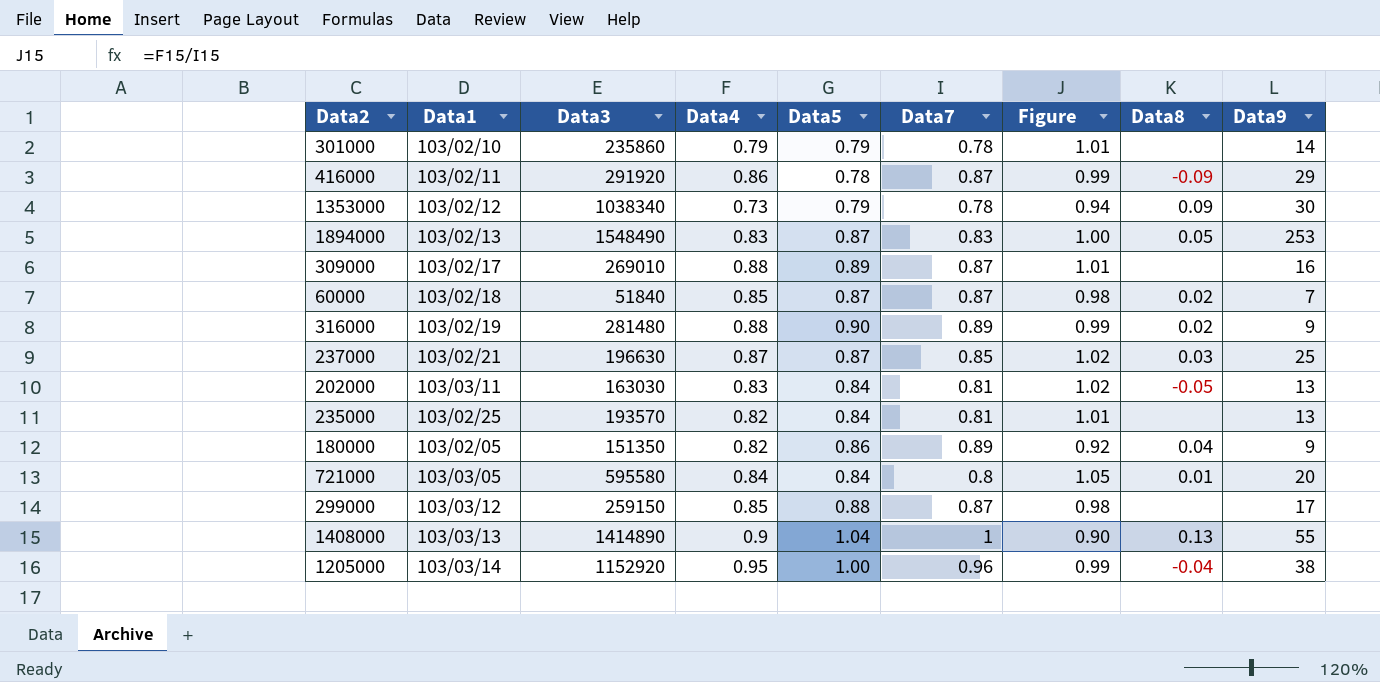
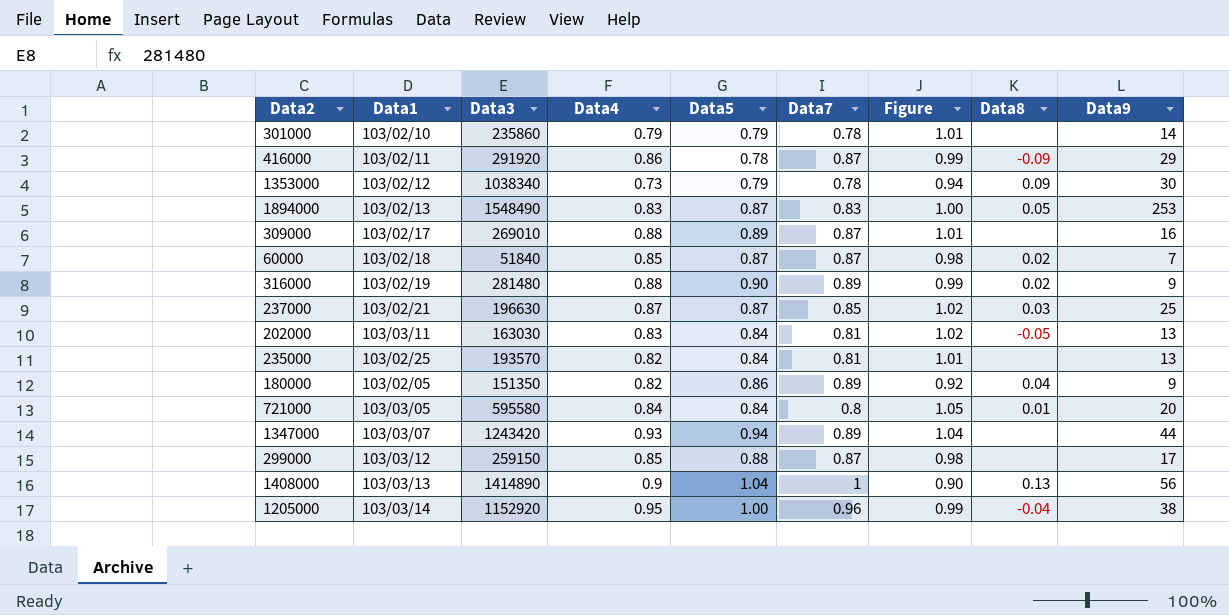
row 1347000: none -> 103/03/07 | 1243420 | 0.93 | 0.94 | 0.89 | 1.04 | none | 44
1408000 | Data9: 55 -> 56

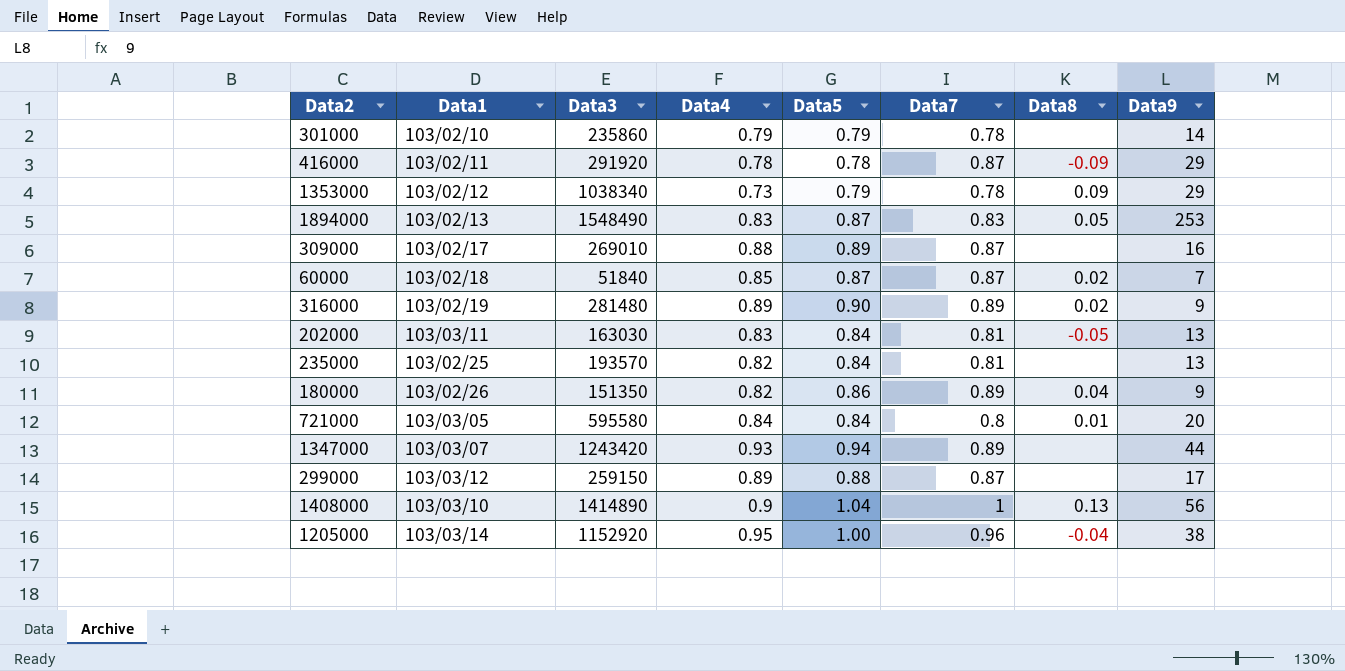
column Figure | formula: [Data4] / [Data7] -> none
row 237000: 103/02/21 | 196630 | 0.87 | 0.87 | 0.85 | 1.02 | 0.03 | 25 -> none
416000 | Data4: 0.86 -> 0.78
1353000 | Data9: 30 -> 29
316000 | Data4: 0.88 -> 0.89
180000 | Data1: 103/02/05 -> 103/02/26
299000 | Data4: 0.85 -> 0.89
1408000 | Data1: 103/03/13 -> 103/03/10

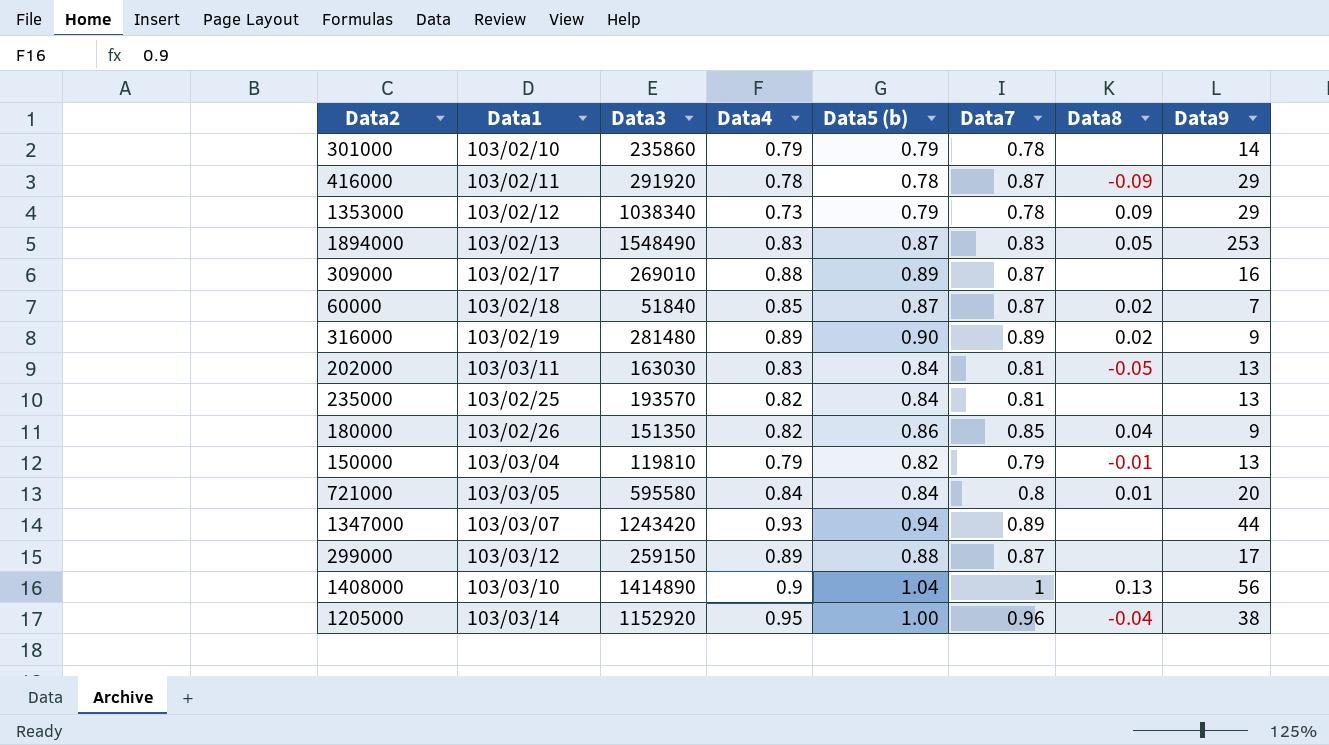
column name: Data5 -> Data5 (b)
180000 | Data7: 0.89 -> 0.85
row 150000: none -> 103/03/04 | 119810 | 0.79 | 0.82 | 0.79 | -0.01 | 13

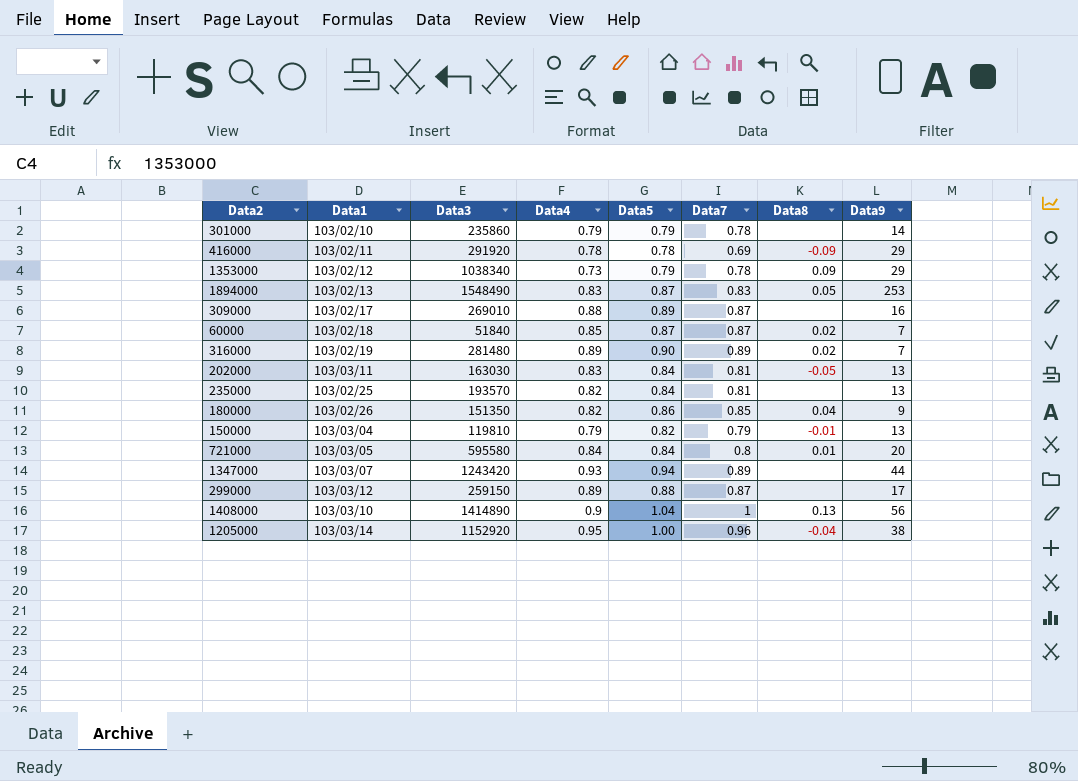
column name: Data5 (b) -> Data5
416000 | Data7: 0.87 -> 0.69
316000 | Data9: 9 -> 7

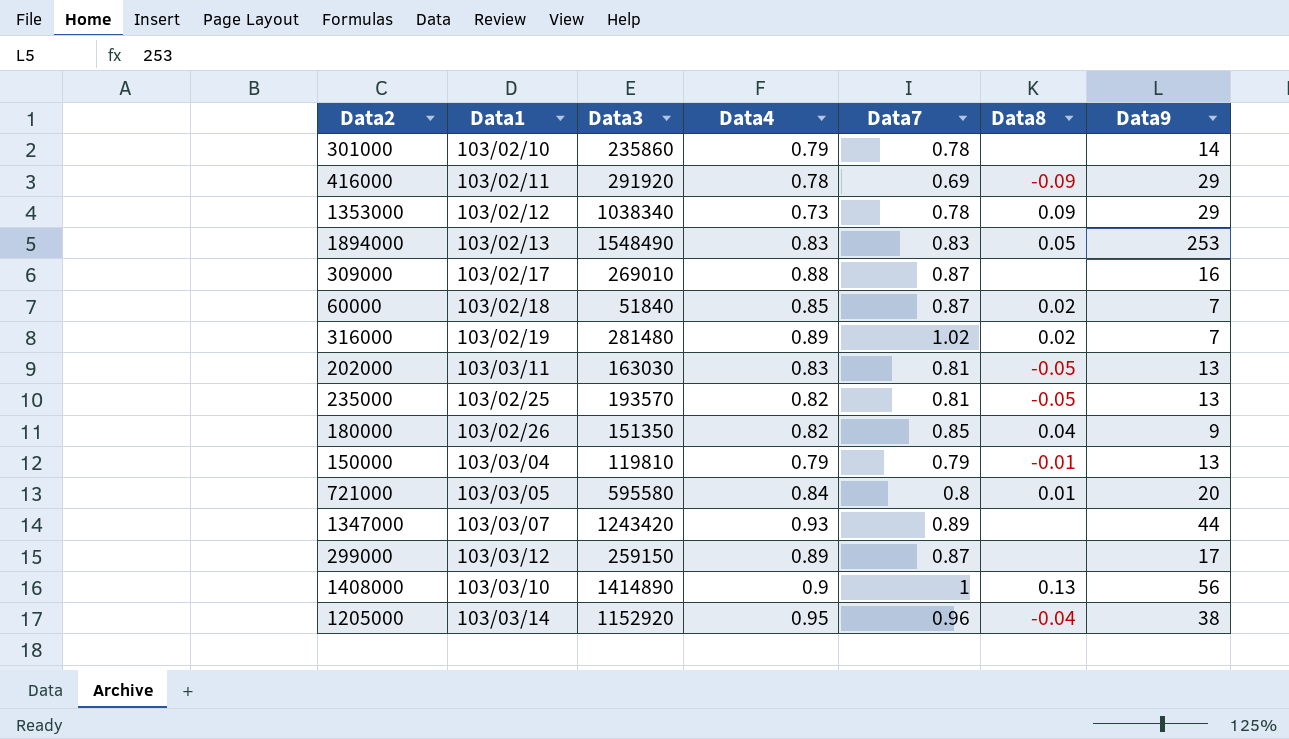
column Data5 | position: 5 -> none
316000 | Data7: 0.89 -> 1.02
235000 | Data8: none -> -0.05

